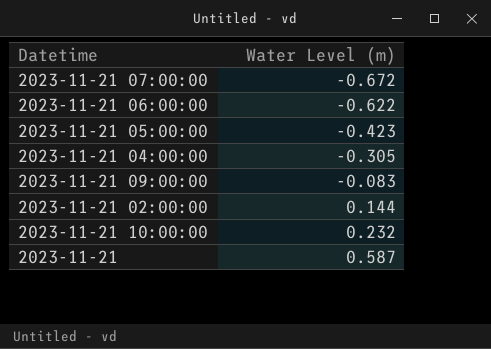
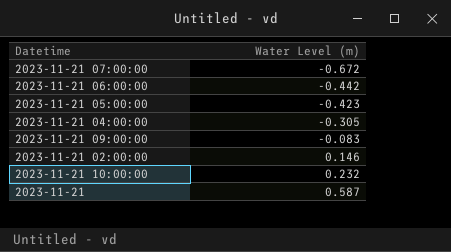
2023-11-21 06:00:00 | Water Level (m): -0.622 -> -0.442
2023-11-21 02:00:00 | Water Level (m): 0.144 -> 0.146

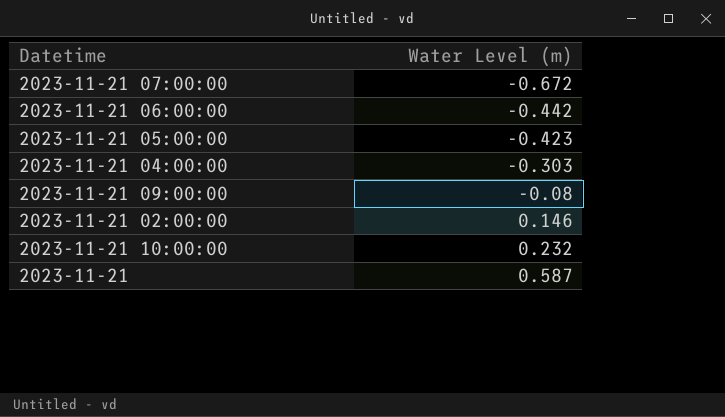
2023-11-21 04:00:00 | Water Level (m): -0.305 -> -0.303
2023-11-21 09:00:00 | Water Level (m): -0.083 -> -0.08

